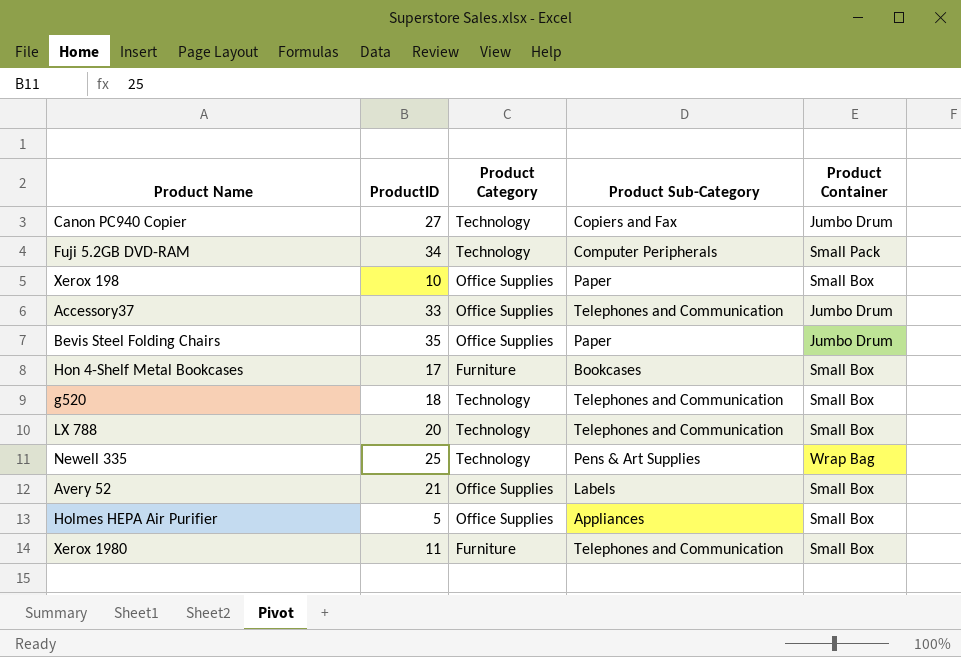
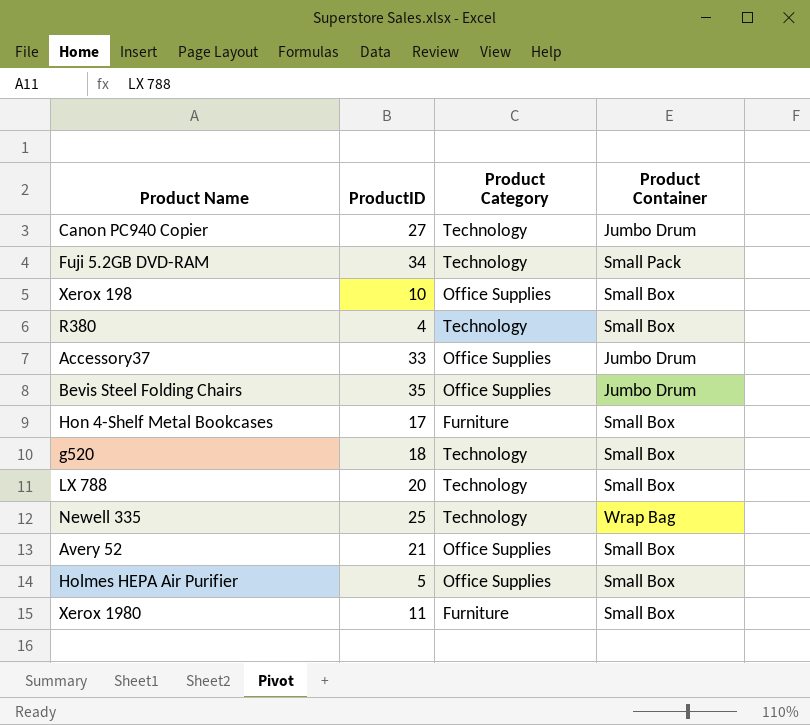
column Product Sub-Category | position: 4 -> none
row R380: none -> 4 | Technology | Small Box

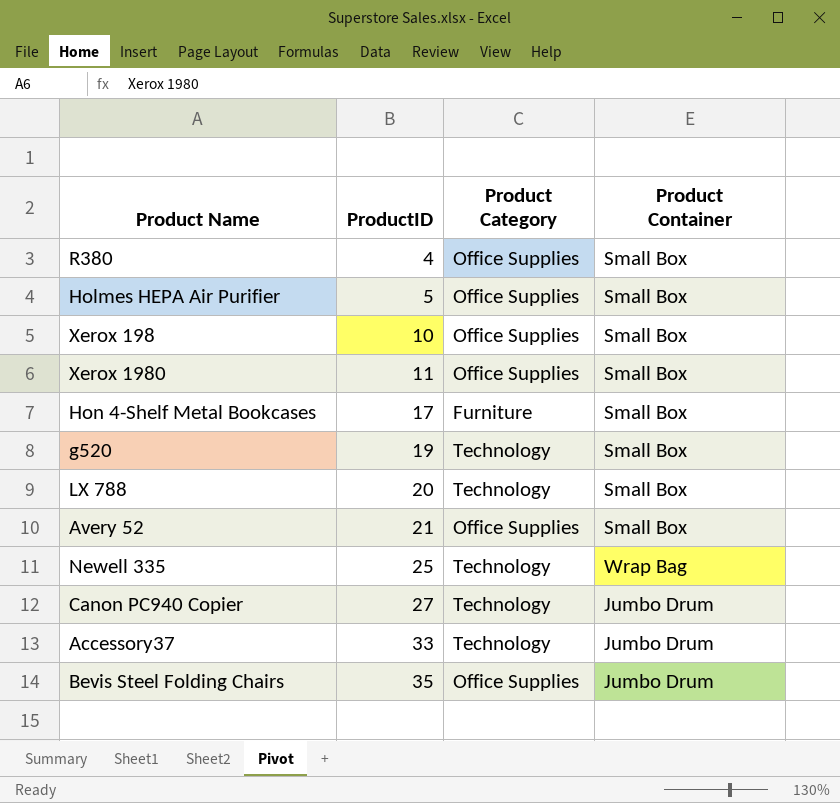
row order: none -> ProductID ascending
row Fuji 5.2GB DVD-RAM: 34 | Technology | Small Pack -> none
R380 | Product Category: Technology -> Office Supplies
Xerox 1980 | Product Category: Furniture -> Office Supplies
g520 | ProductID: 18 -> 19
Accessory37 | Product Category: Office Supplies -> Technology

